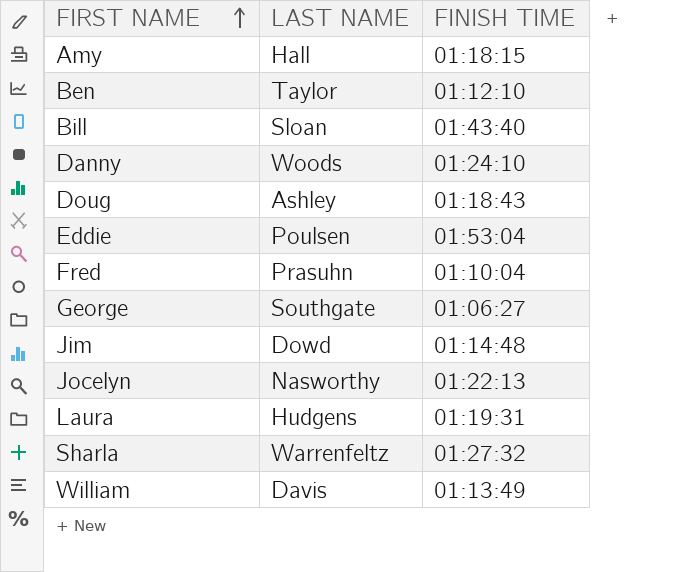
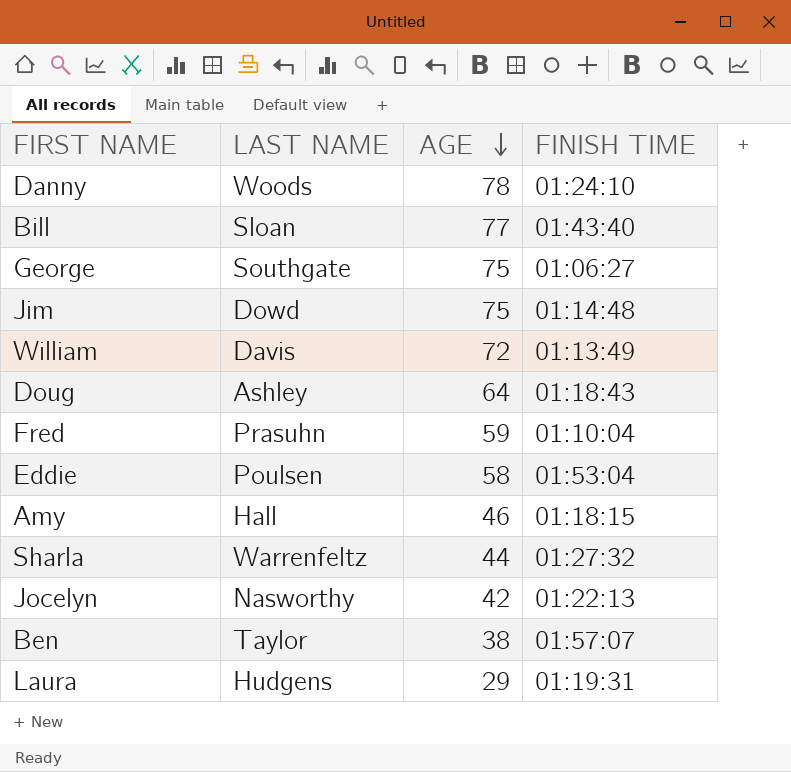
row order: FIRST NAME ascending -> AGE descending
column AGE | position: none -> 3
Ben | FINISH TIME: 01:12:10 -> 01:57:07

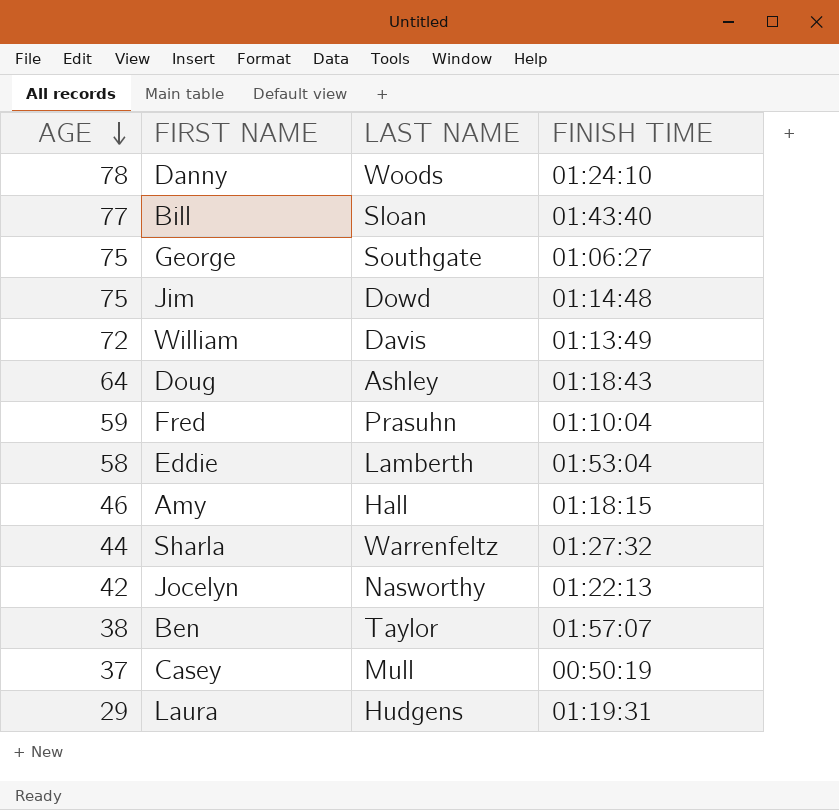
column AGE | position: 3 -> 1
Eddie | LAST NAME: Poulsen -> Lamberth
row Casey: none -> 37 | Mull | 00:50:19

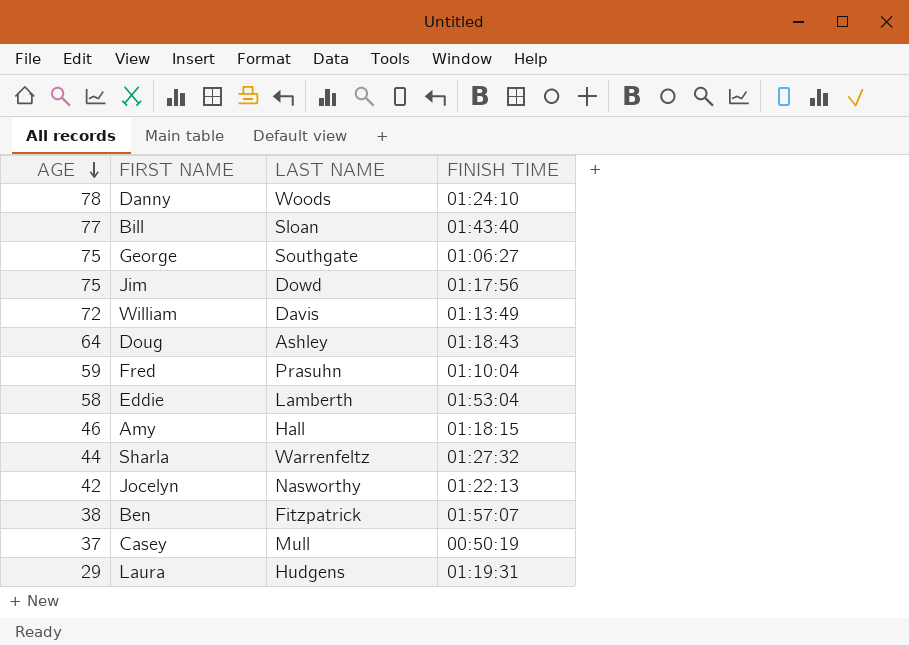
Jim | FINISH TIME: 01:14:48 -> 01:17:56
Ben | LAST NAME: Taylor -> Fitzpatrick

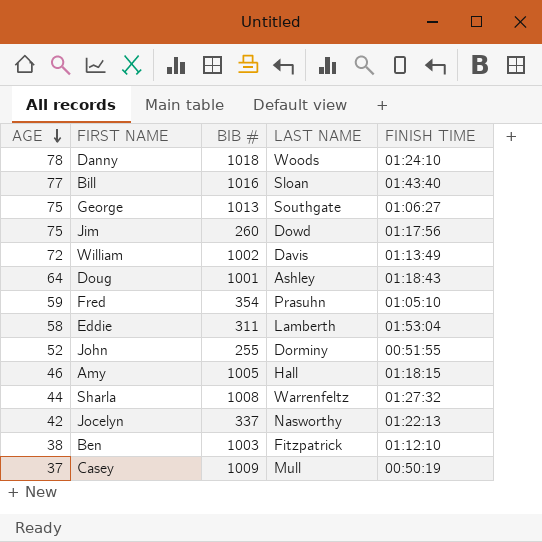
column BIB # | position: none -> 3
row Laura: 29 | Hudgens | 01:19:31 -> none
Fred | FINISH TIME: 01:10:04 -> 01:05:10
row John: none -> 52 | 255 | Dorminy | 00:51:55
Ben | FINISH TIME: 01:57:07 -> 01:12:10

